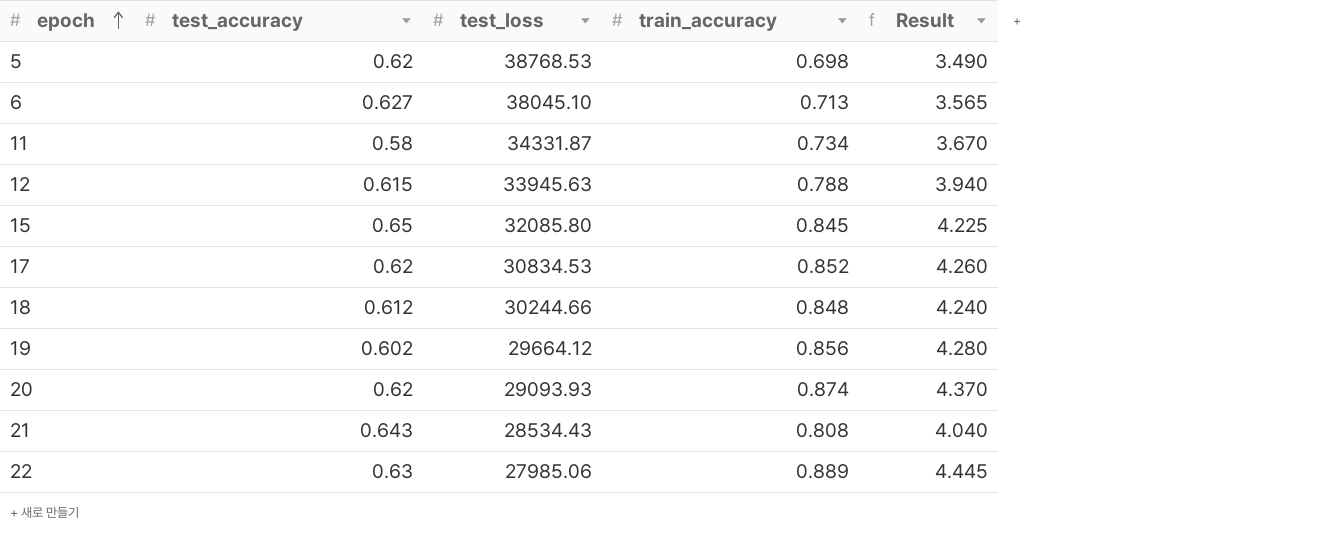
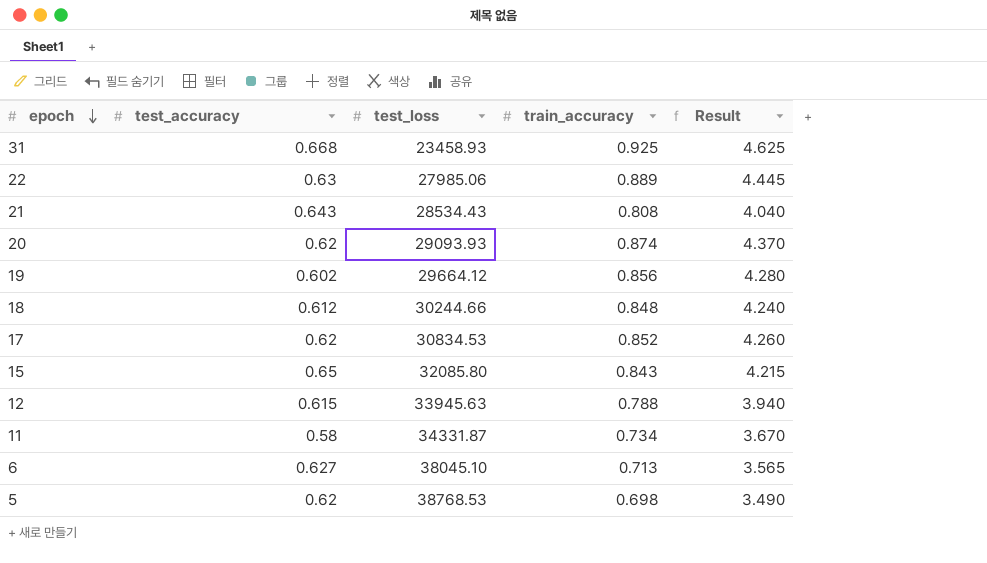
row order: epoch ascending -> epoch descending
row 31: none -> 0.668 | 23458.93 | 0.925 | 4.625
15 | train_accuracy: 0.845 -> 0.843
15 | Result: 4.225 -> 4.215

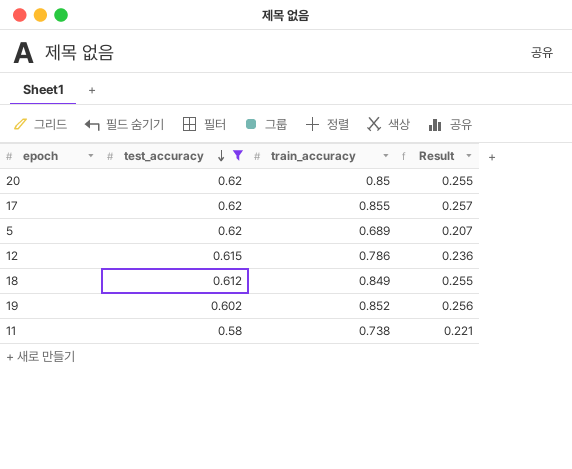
filter: none -> test_accuracy <= 0.62
row order: epoch descending -> test_accuracy descending
column test_loss | position: 3 -> none
column Result | formula: [train_accuracy] * 5 -> [train_accuracy] * 0.3
20 | train_accuracy: 0.874 -> 0.85
17 | train_accuracy: 0.852 -> 0.855
5 | train_accuracy: 0.698 -> 0.689
12 | train_accuracy: 0.788 -> 0.786
18 | train_accuracy: 0.848 -> 0.849
19 | train_accuracy: 0.856 -> 0.852
11 | train_accuracy: 0.734 -> 0.738

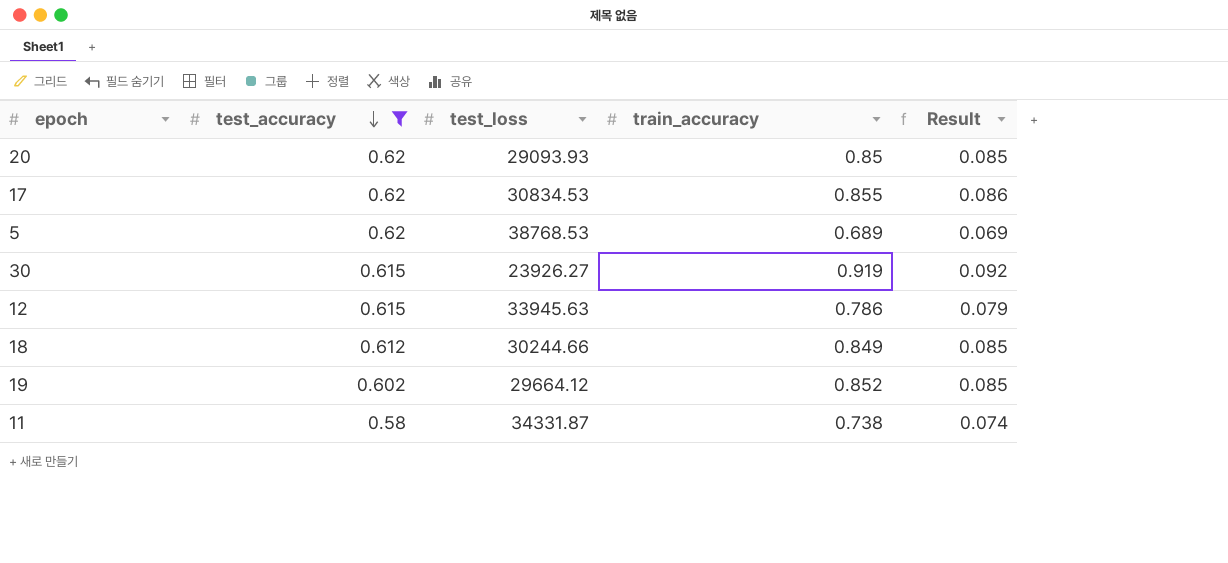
column test_loss | position: none -> 3
column Result | formula: [train_accuracy] * 0.3 -> [train_accuracy] * 0.1
row 30: none -> 0.615 | 23926.27 | 0.919 | 0.092

